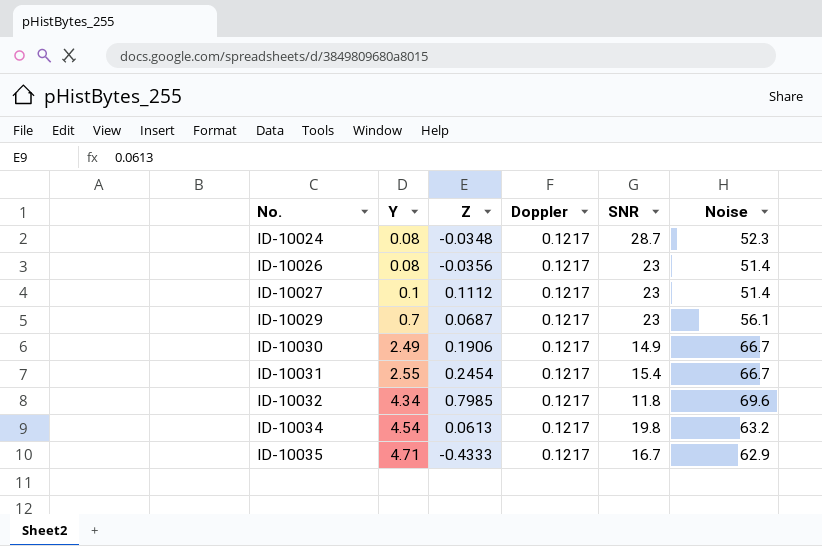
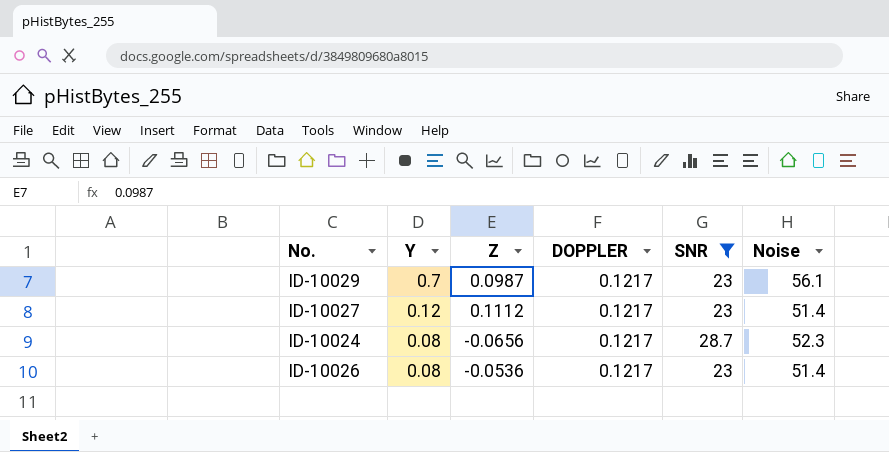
filter: none -> SNR >= 23
row order: No. ascending -> Y descending
column name: Doppler -> DOPPLER
ID-10029 | Z: 0.0687 -> 0.0987
ID-10027 | Y: 0.1 -> 0.12
ID-10024 | Z: -0.0348 -> -0.0656
ID-10026 | Z: -0.0356 -> -0.0536

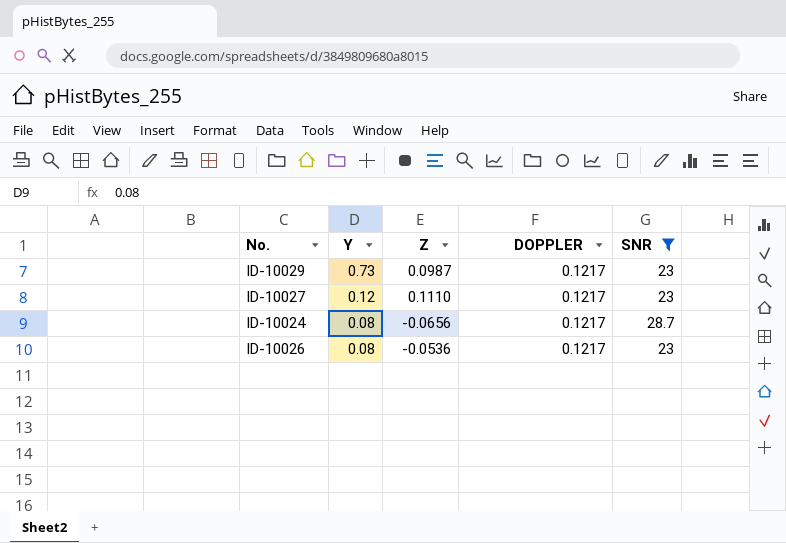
column Noise | position: 6 -> none
ID-10029 | Y: 0.7 -> 0.73
ID-10027 | Z: 0.1112 -> 0.1110

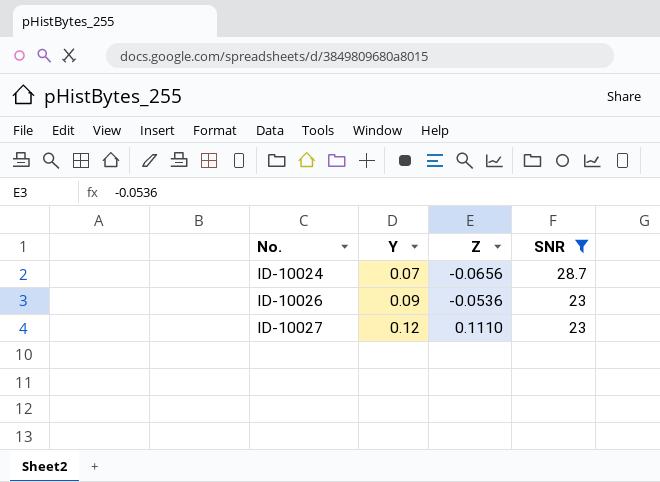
row order: Y descending -> No. ascending
column DOPPLER | position: 4 -> none
row ID-10029: 0.73 | 0.0987 | 0.1217 | 23 -> none
ID-10024 | Y: 0.08 -> 0.07
ID-10026 | Y: 0.08 -> 0.09

